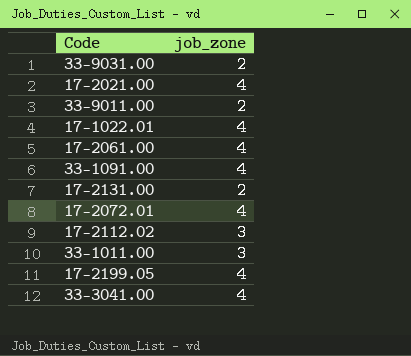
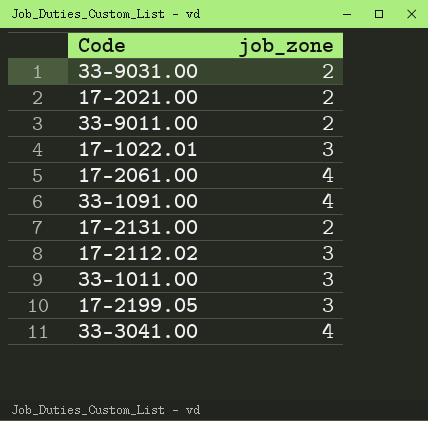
row 17-2072.01: 4 -> none
17-2021.00 | job_zone: 4 -> 2
17-1022.01 | job_zone: 4 -> 3
17-2199.05 | job_zone: 4 -> 3

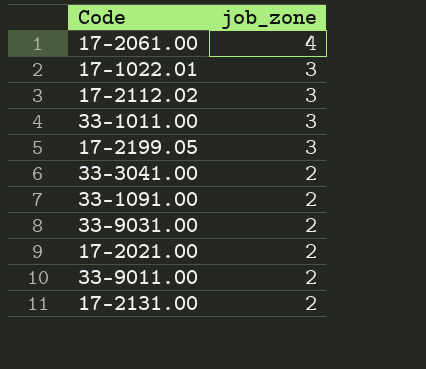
row order: none -> job_zone descending
33-3041.00 | job_zone: 4 -> 2
33-1091.00 | job_zone: 4 -> 2

